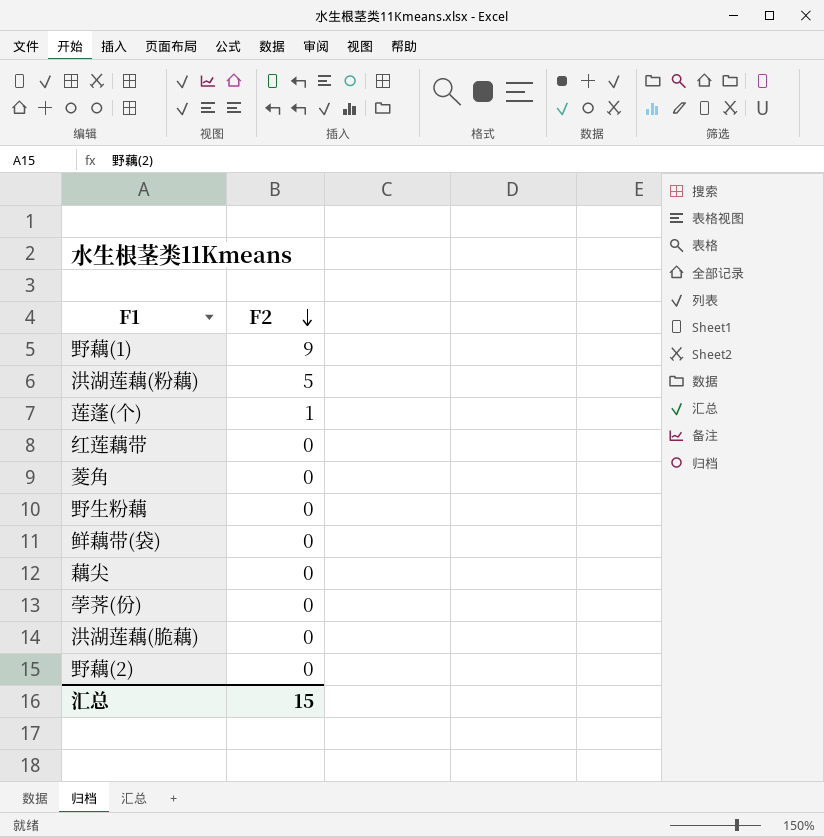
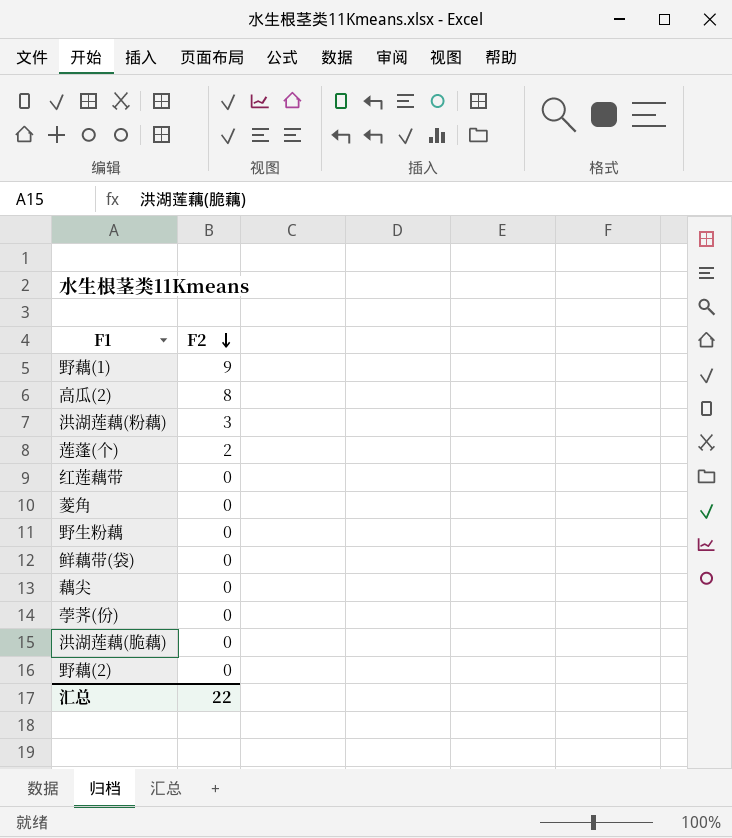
row 高瓜(2): none -> 8
洪湖莲藕(粉藕) | F2: 5 -> 3
莲蓬(个) | F2: 1 -> 2
汇总 | F2: 15 -> 22

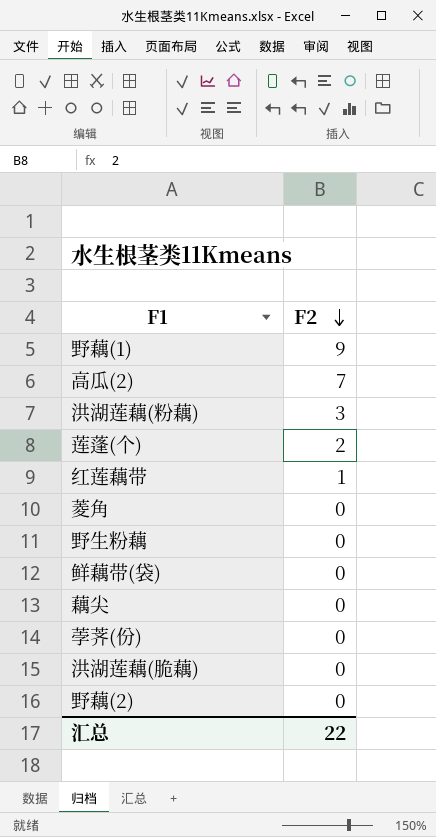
高瓜(2) | F2: 8 -> 7
红莲藕带 | F2: 0 -> 1

